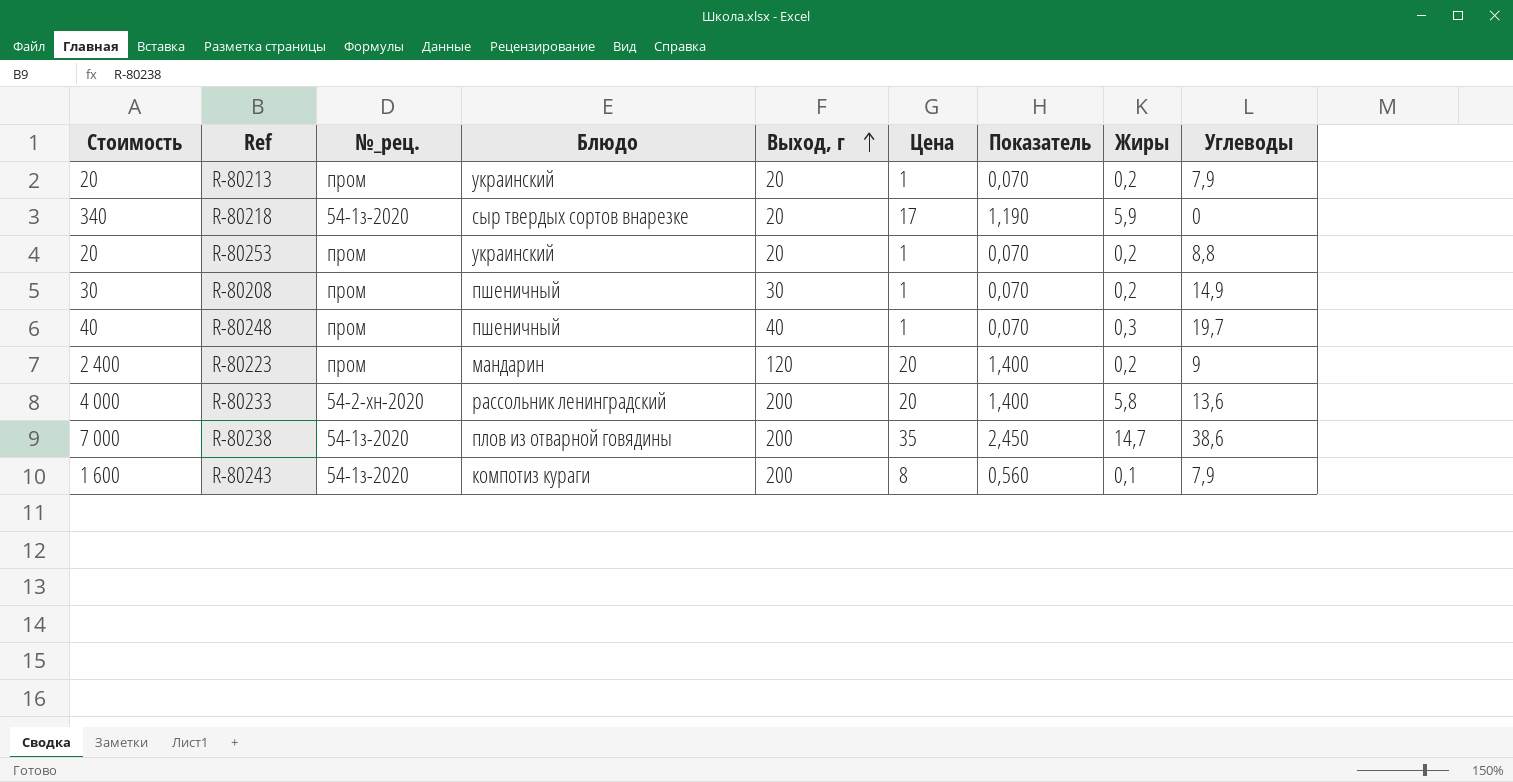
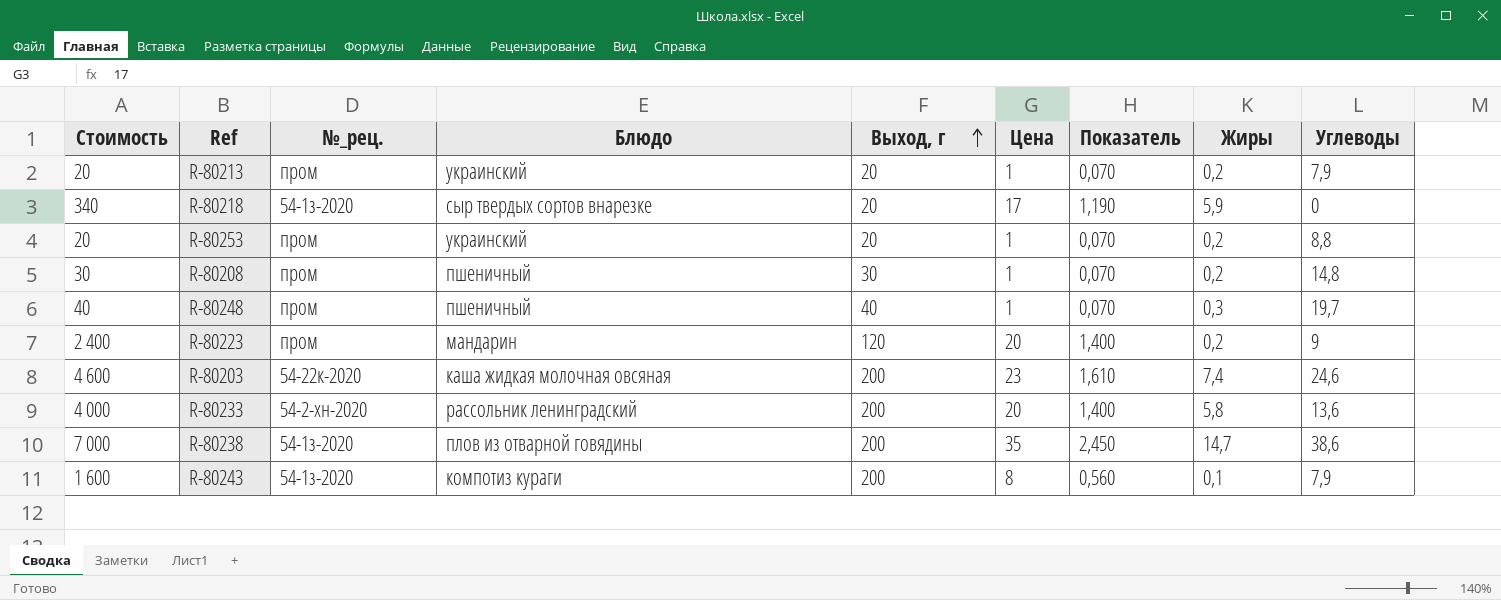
R-80208 | Углеводы: 14,9 -> 14,8
row R-80203: none -> 4 600 | 54-22к-2020 | каша жидкая молочная овсяная | 200 | 23 | 1,610 | 7,4 | 24,6

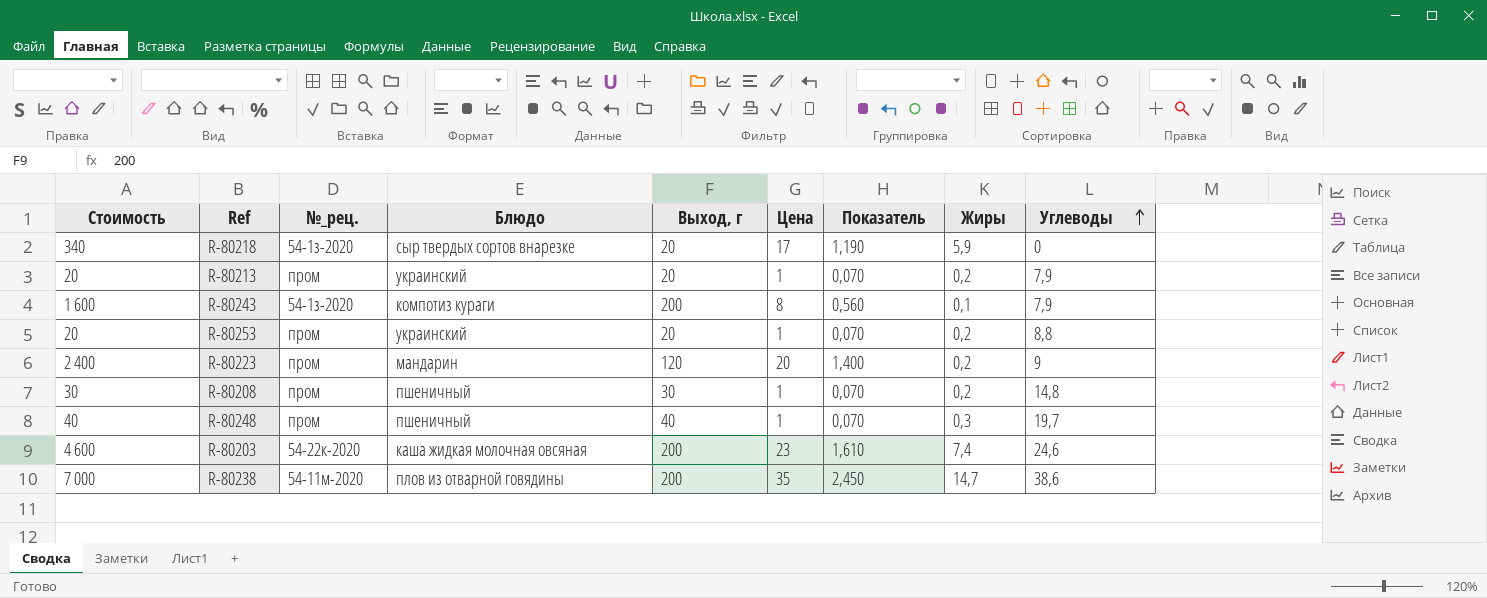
row order: Выход, г ascending -> Углеводы ascending
row R-80233: 4 000 | 54-2-хн-2020 | рассольник ленинградский | 200 | 20 | 1,400 | 5,8 | 13,6 -> none
R-80238 | №_рец.: 54-1з-2020 -> 54-11м-2020

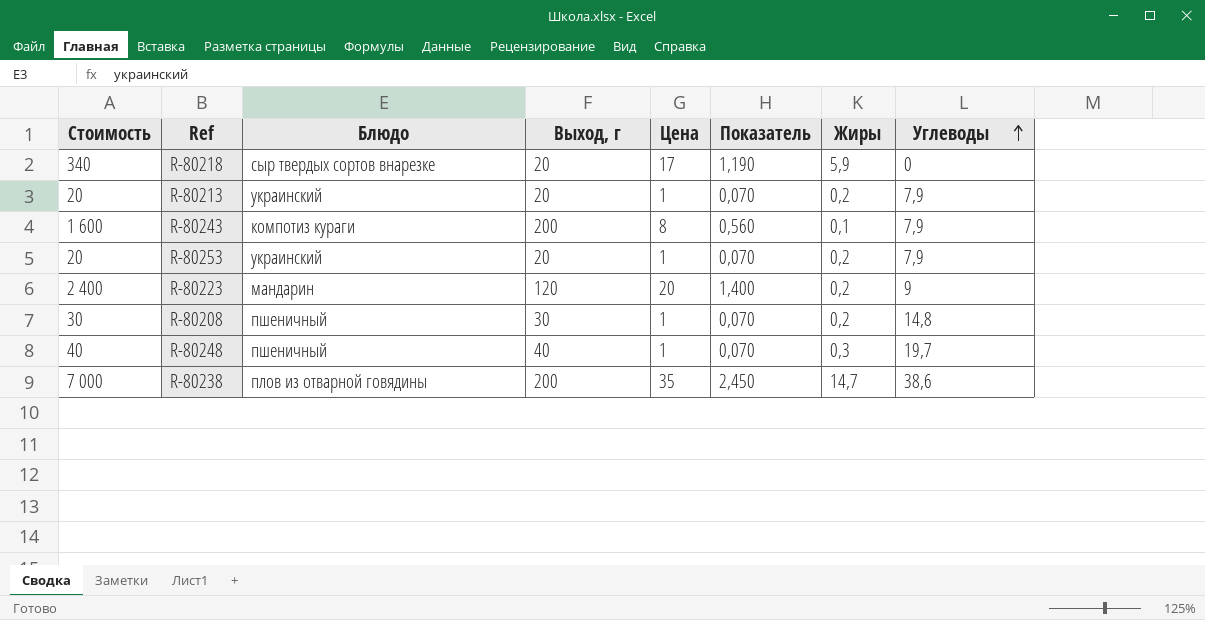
column №_рец. | position: 3 -> none
row R-80203: 4 600 | 54-22к-2020 | каша жидкая молочная овсяная | 200 | 23 | 1,610 | 7,4 | 24,6 -> none
R-80253 | Углеводы: 8,8 -> 7,9

